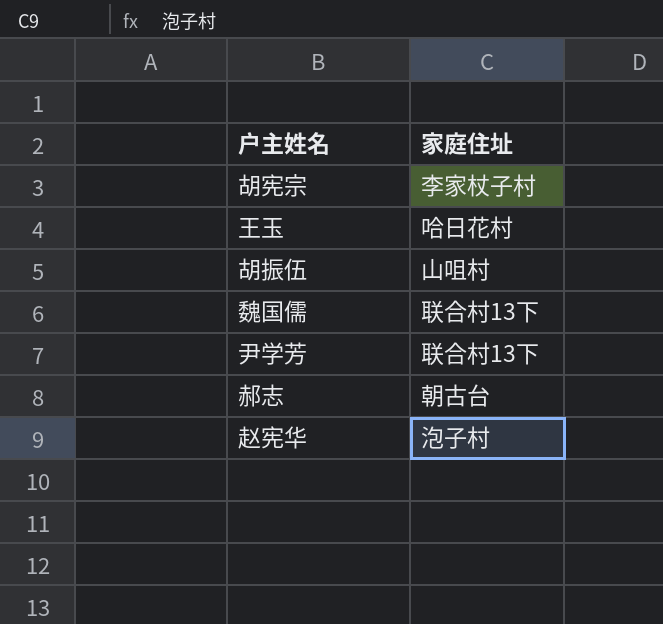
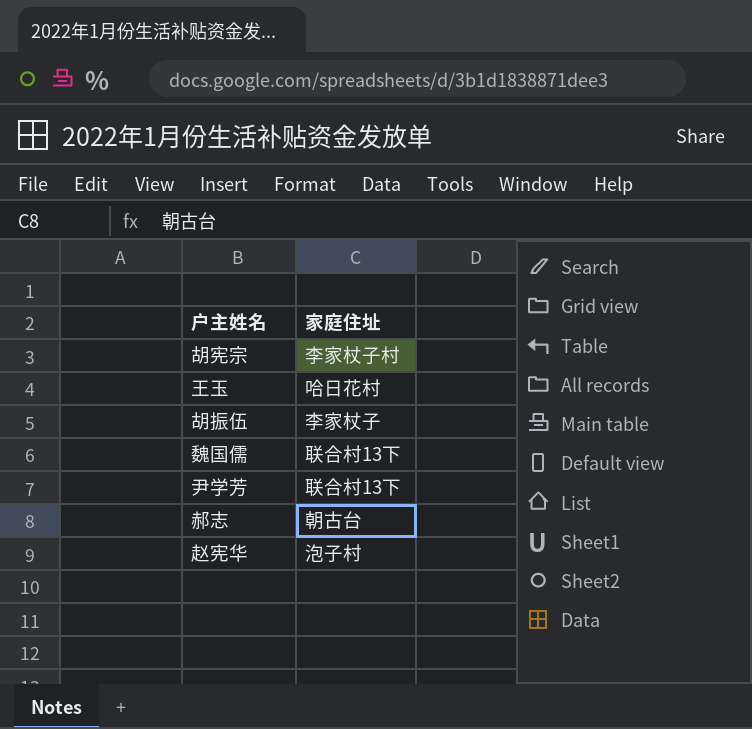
胡振伍 | 家庭住址: 山咀村 -> 李家杖子

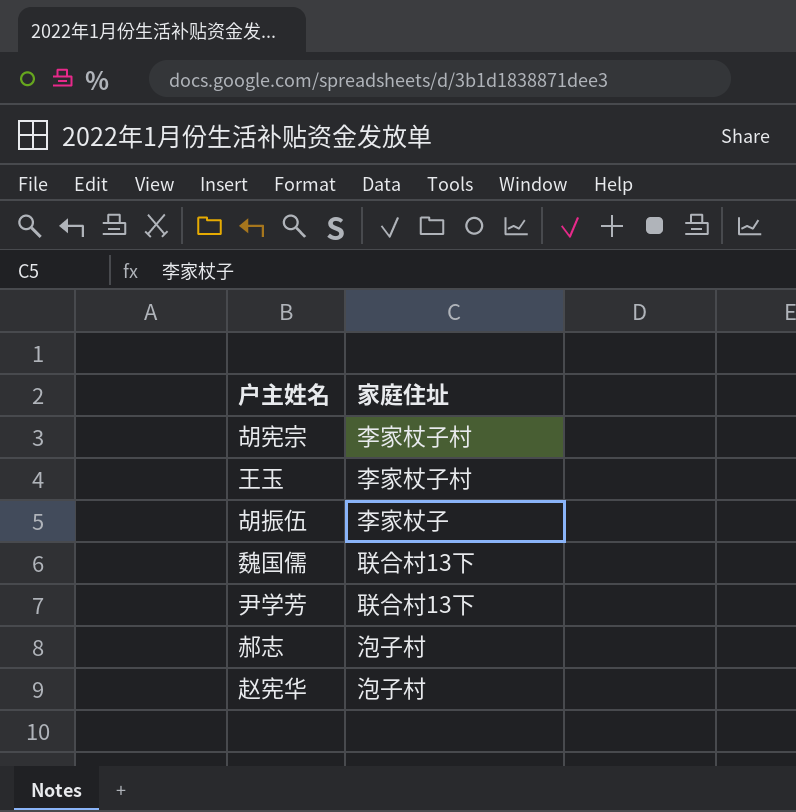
王玉 | 家庭住址: 哈日花村 -> 李家杖子村
郝志 | 家庭住址: 朝古台 -> 泡子村

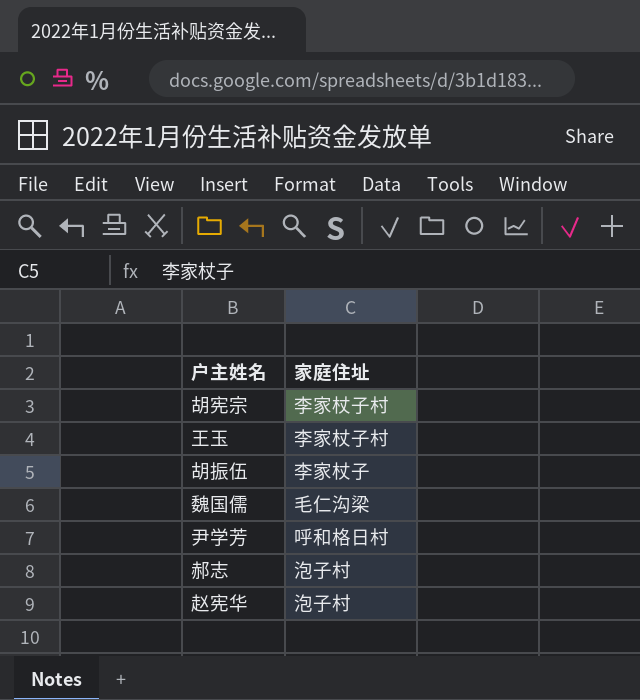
魏国儒 | 家庭住址: 联合村13下 -> 毛仁沟梁
尹学芳 | 家庭住址: 联合村13下 -> 呼和格日村

